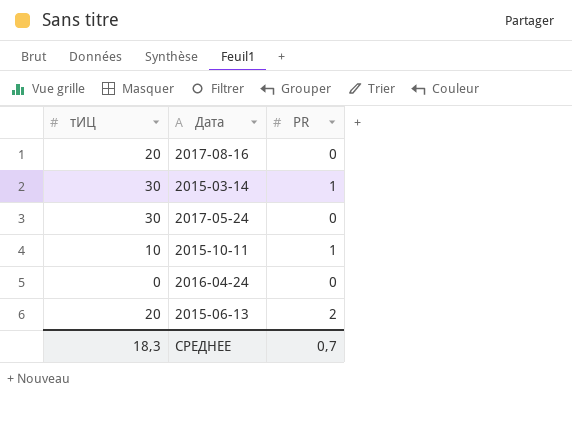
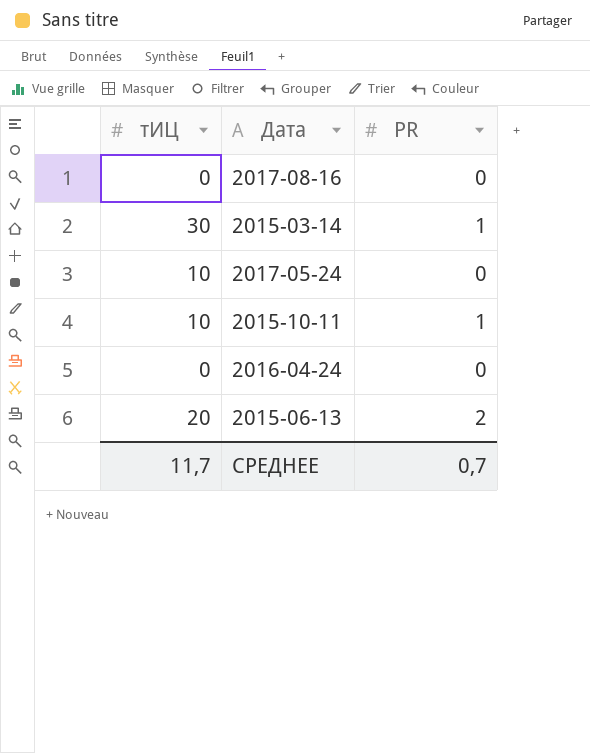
2017-08-16 | тИЦ: 20 -> 0
2017-05-24 | тИЦ: 30 -> 10
СРЕДНЕЕ | тИЦ: 18,3 -> 11,7

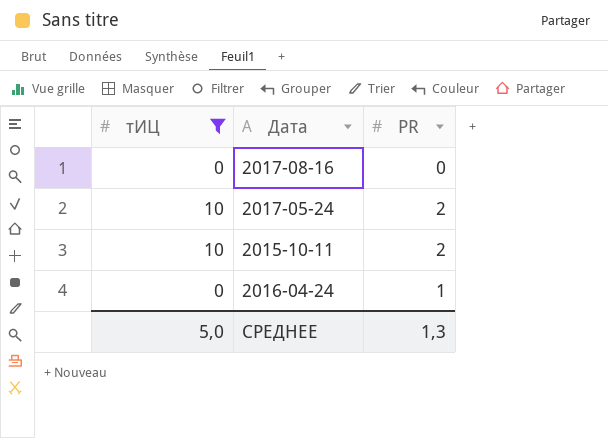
filter: none -> тИЦ <= 10
2017-05-24 | PR: 0 -> 2
2015-10-11 | PR: 1 -> 2
2016-04-24 | PR: 0 -> 1
СРЕДНЕЕ | тИЦ: 11,7 -> 5,0
СРЕДНЕЕ | PR: 0,7 -> 1,3

